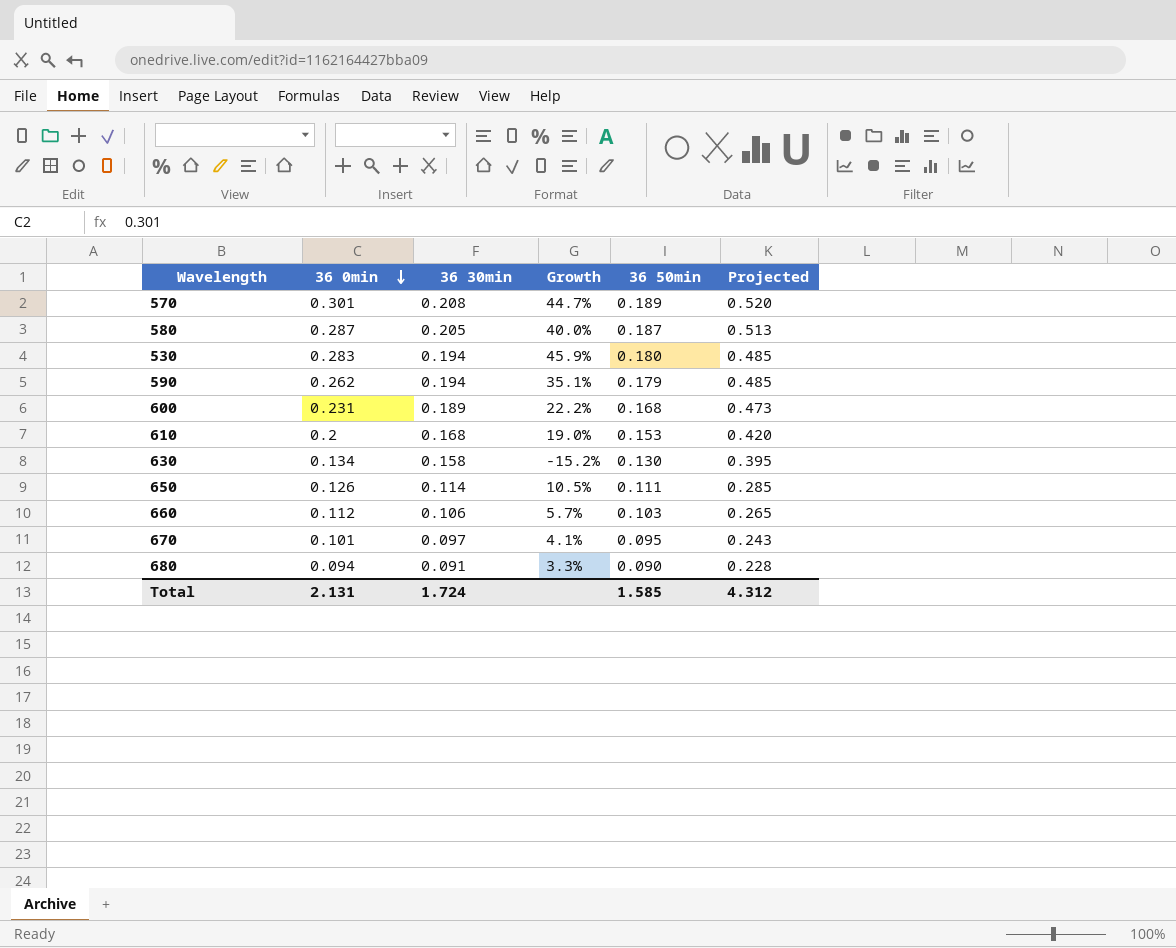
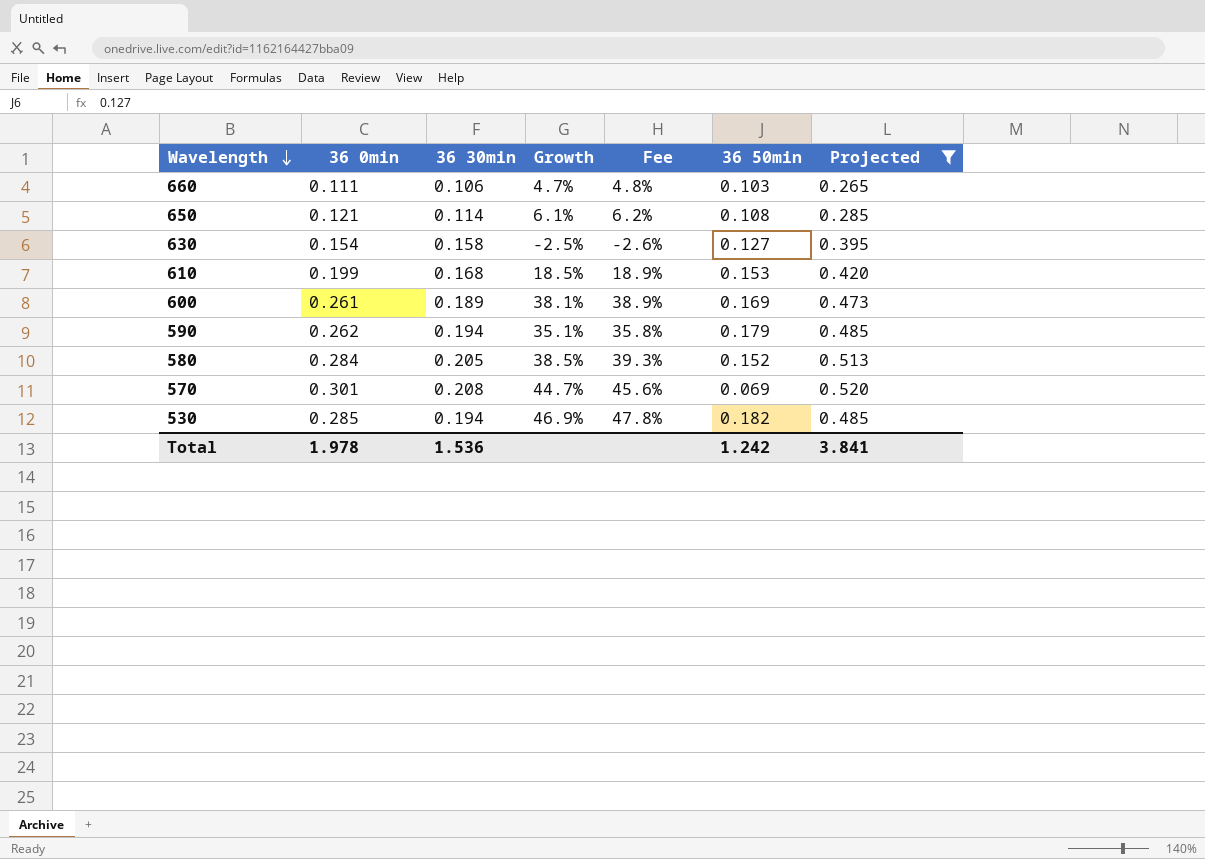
filter: none -> Projected >= 0.265
row order: 36 0min descending -> Wavelength descending
column Fee | formula: none -> [Growth] * 1.02
660 | 36 0min: 0.112 -> 0.111
660 | Growth: 5.7% -> 4.7%
650 | 36 0min: 0.126 -> 0.121
650 | Growth: 10.5% -> 6.1%
650 | 36 50min: 0.111 -> 0.108
630 | 36 0min: 0.134 -> 0.154
630 | Growth: -15.2% -> -2.5%
630 | 36 50min: 0.130 -> 0.127
610 | 36 0min: 0.2 -> 0.199
610 | Growth: 19.0% -> 18.5%
600 | 36 0min: 0.231 -> 0.261
600 | Growth: 22.2% -> 38.1%
600 | 36 50min: 0.168 -> 0.169
580 | 36 0min: 0.287 -> 0.284
580 | Growth: 40.0% -> 38.5%
580 | 36 50min: 0.187 -> 0.152
570 | 36 50min: 0.189 -> 0.069
530 | 36 0min: 0.283 -> 0.285
530 | Growth: 45.9% -> 46.9%
530 | 36 50min: 0.180 -> 0.182
Total | 36 0min: 2.131 -> 1.978
Total | 36 30min: 1.724 -> 1.536
Total | 36 50min: 1.585 -> 1.242
Total | Projected: 4.312 -> 3.841

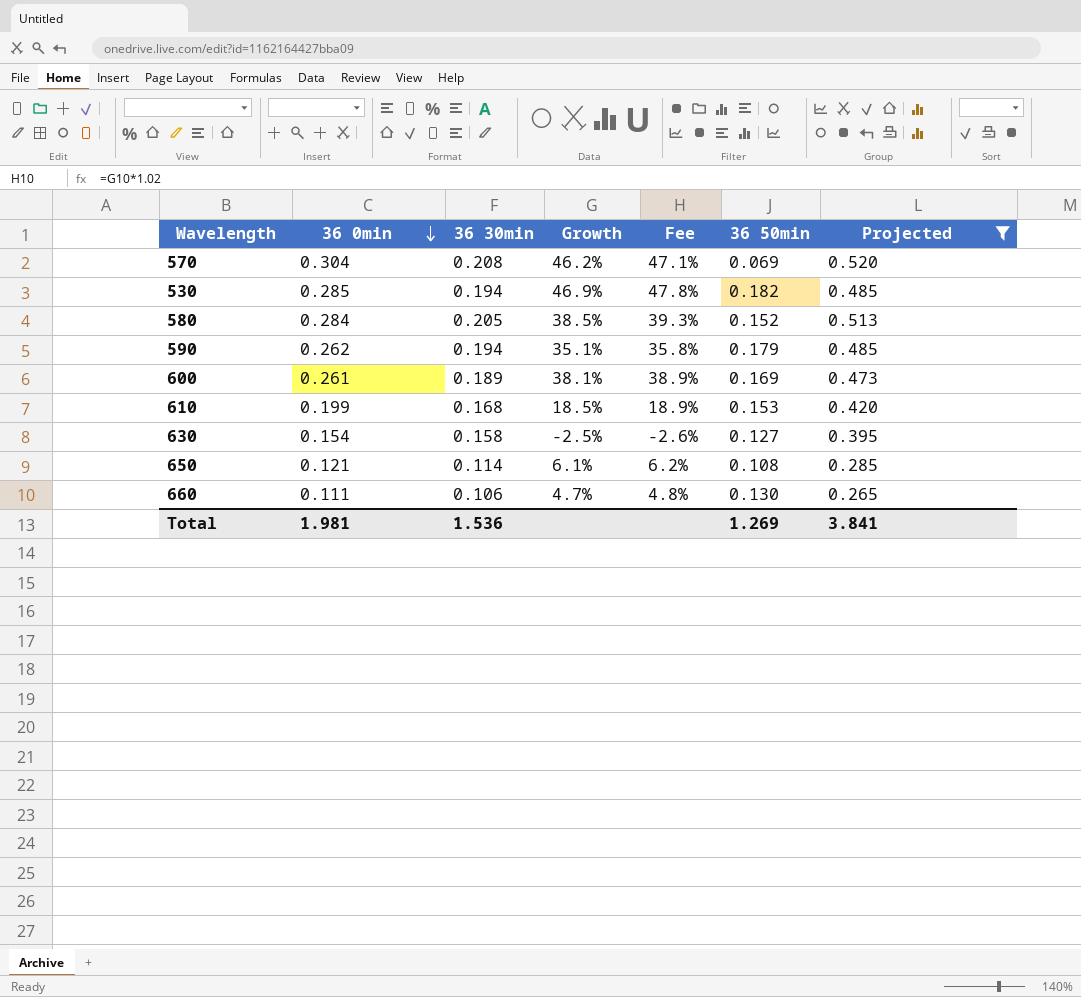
row order: Wavelength descending -> 36 0min descending
570 | 36 0min: 0.301 -> 0.304
570 | Growth: 44.7% -> 46.2%
570 | Fee: 45.6% -> 47.1%
660 | 36 50min: 0.103 -> 0.130
Total | 36 0min: 1.978 -> 1.981
Total | 36 50min: 1.242 -> 1.269

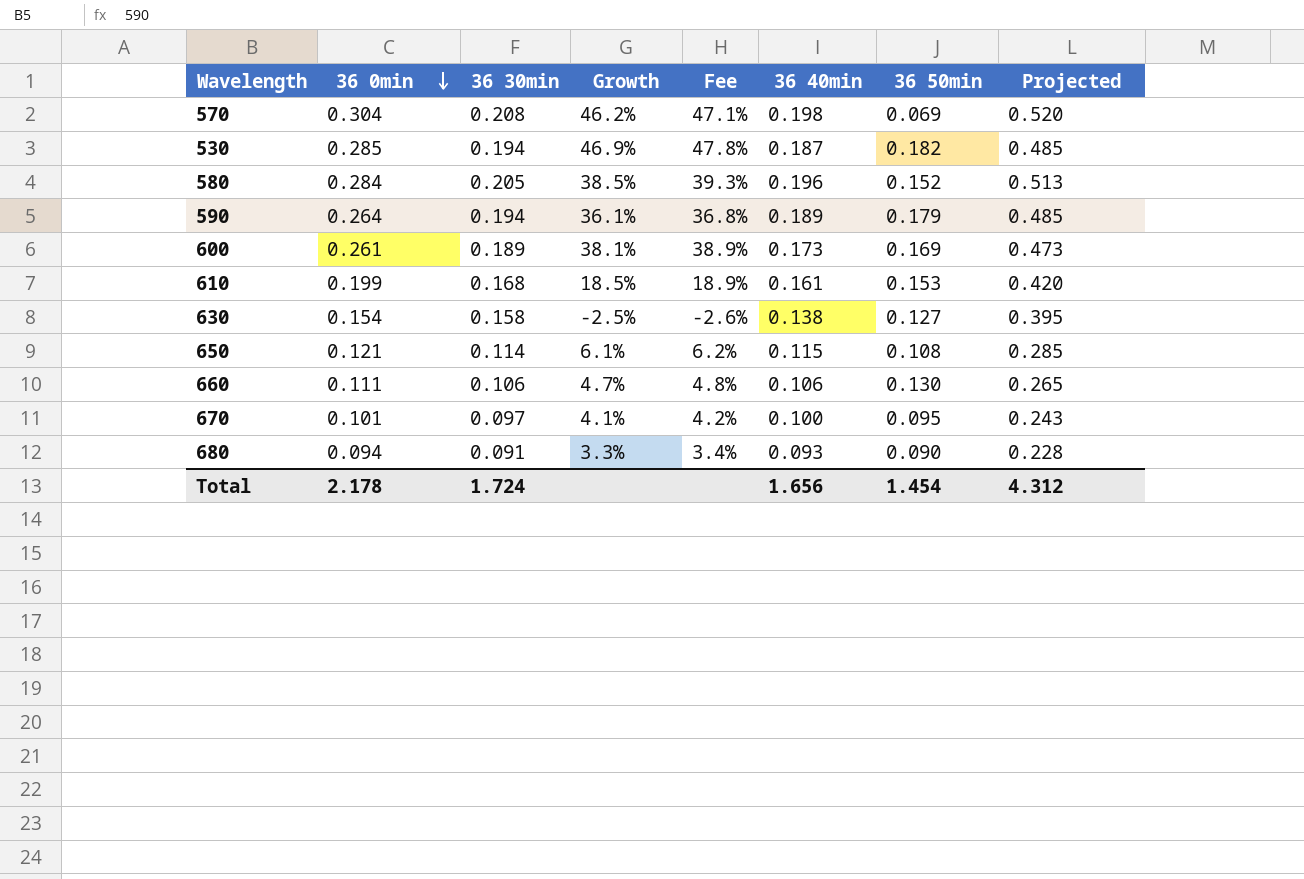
filter: Projected >= 0.265 -> none
column 36 40min | position: none -> 6
590 | 36 0min: 0.262 -> 0.264
590 | Growth: 35.1% -> 36.1%
590 | Fee: 35.8% -> 36.8%
Total | 36 0min: 1.981 -> 2.178
Total | 36 30min: 1.536 -> 1.724
Total | 36 50min: 1.269 -> 1.454
Total | Projected: 3.841 -> 4.312

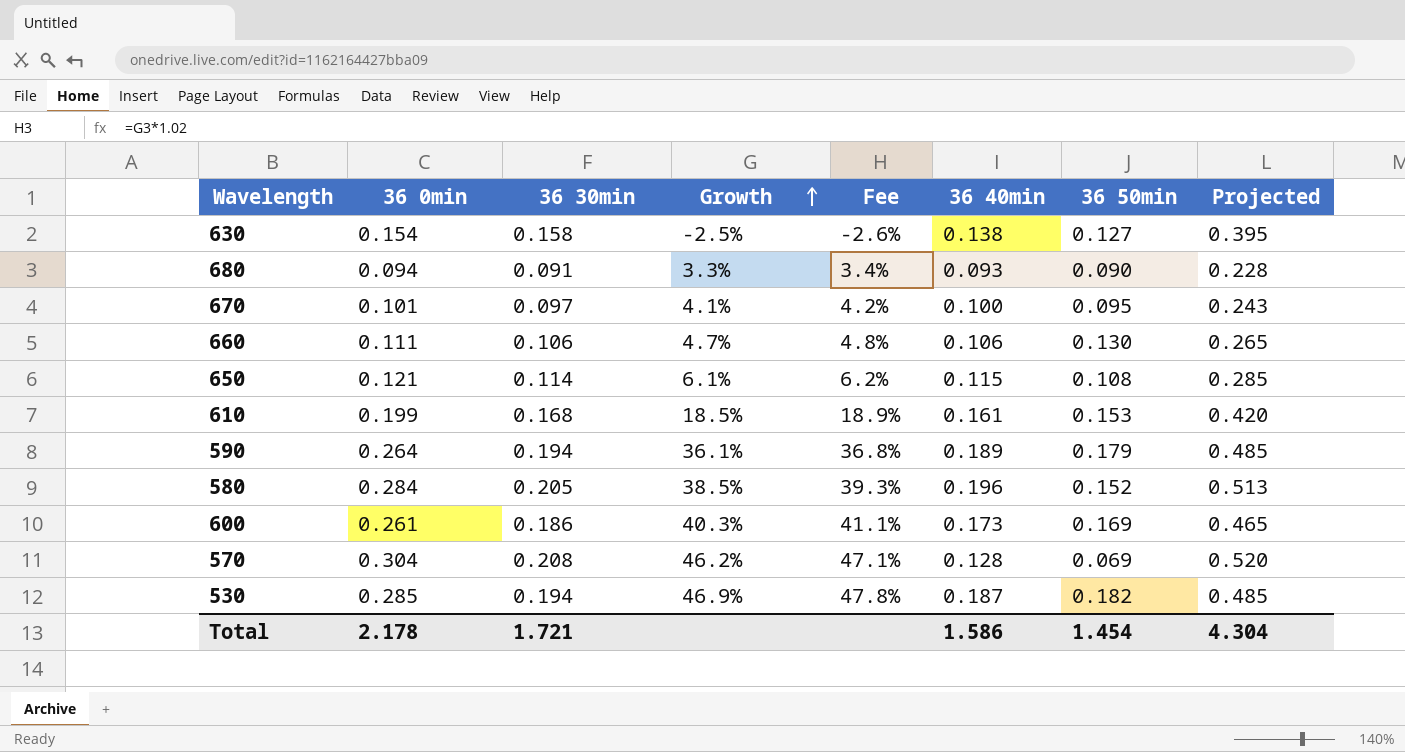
row order: 36 0min descending -> Growth ascending
600 | 36 30min: 0.189 -> 0.186
600 | Growth: 38.1% -> 40.3%
600 | Fee: 38.9% -> 41.1%
600 | Projected: 0.473 -> 0.465
570 | 36 40min: 0.198 -> 0.128
Total | 36 30min: 1.724 -> 1.721
Total | 36 40min: 1.656 -> 1.586
Total | Projected: 4.312 -> 4.304

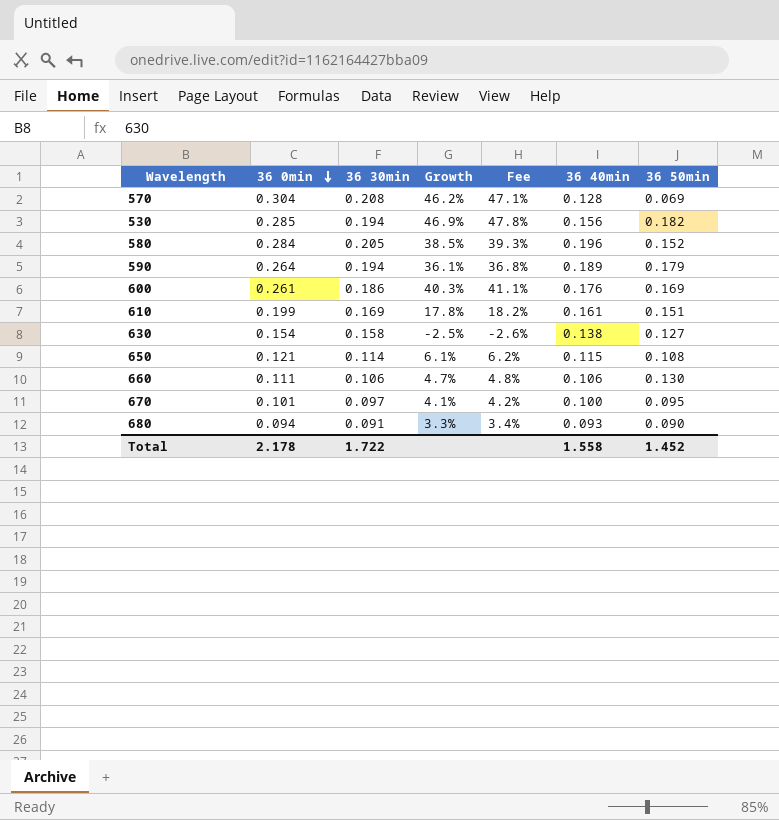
row order: Growth ascending -> 36 0min descending
column Projected | formula: [36 30min] * 2.5 -> none
530 | 36 40min: 0.187 -> 0.156
600 | 36 40min: 0.173 -> 0.176
610 | 36 30min: 0.168 -> 0.169
610 | Growth: 18.5% -> 17.8%
610 | Fee: 18.9% -> 18.2%
610 | 36 50min: 0.153 -> 0.151
Total | 36 30min: 1.721 -> 1.722
Total | 36 40min: 1.586 -> 1.558
Total | 36 50min: 1.454 -> 1.452

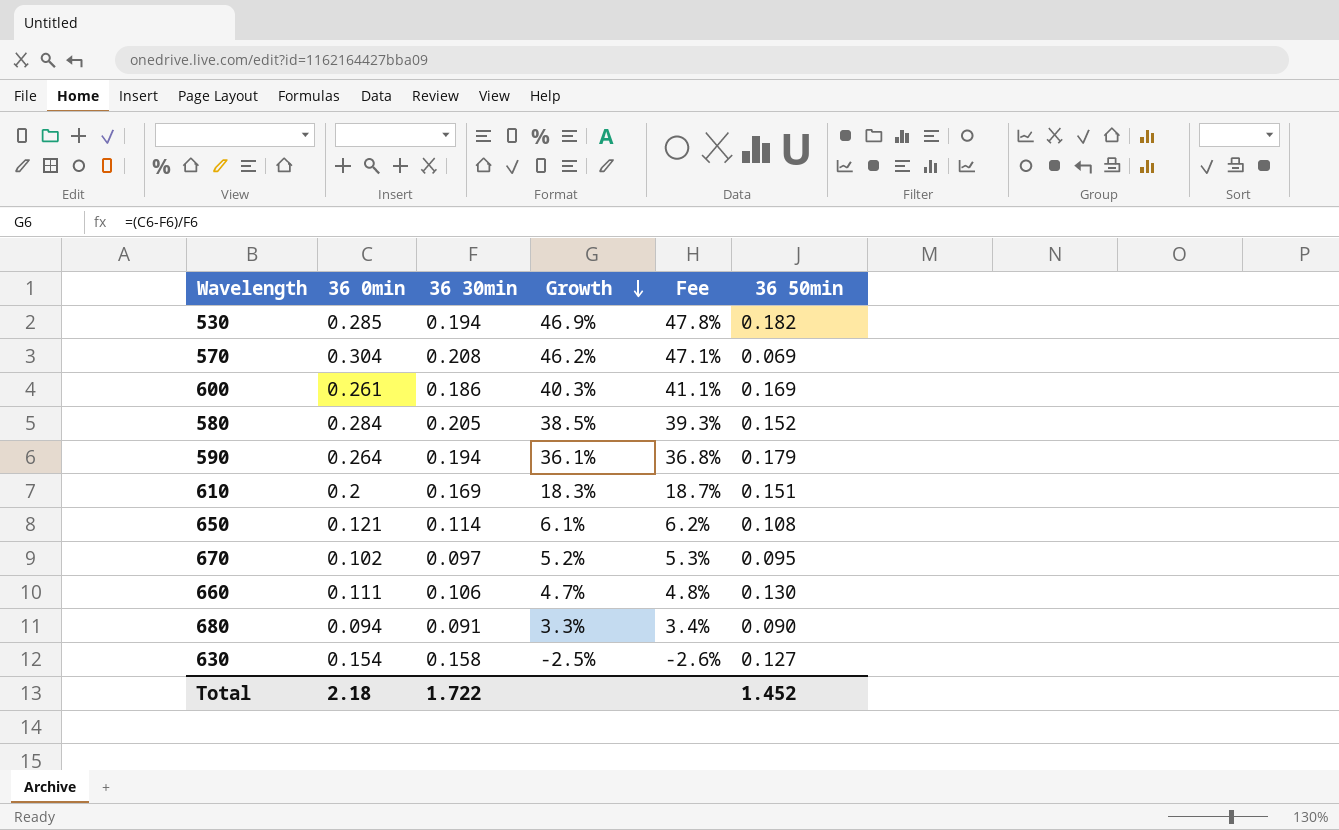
row order: 36 0min descending -> Growth descending
column 36 40min | position: 6 -> none
610 | 36 0min: 0.199 -> 0.2
610 | Growth: 17.8% -> 18.3%
610 | Fee: 18.2% -> 18.7%
670 | 36 0min: 0.101 -> 0.102
670 | Growth: 4.1% -> 5.2%
670 | Fee: 4.2% -> 5.3%
Total | 36 0min: 2.178 -> 2.18

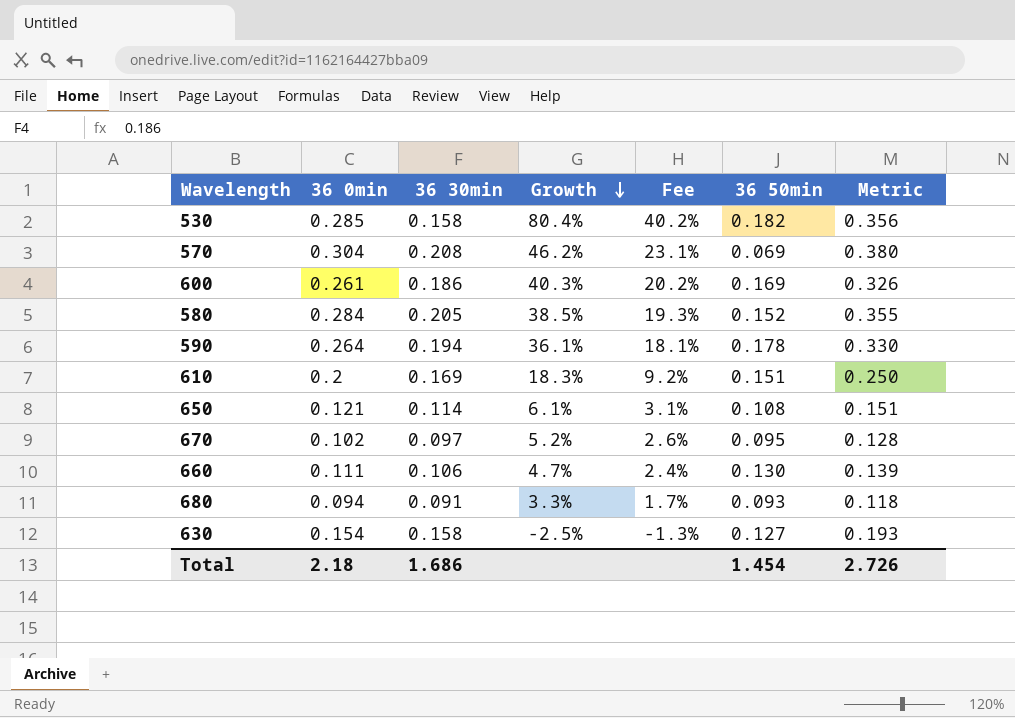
column Fee | formula: [Growth] * 1.02 -> [Growth] * 0.5
column Metric | formula: none -> [36 0min] * 1.25
530 | 36 30min: 0.194 -> 0.158
530 | Growth: 46.9% -> 80.4%
590 | 36 50min: 0.179 -> 0.178
680 | 36 50min: 0.090 -> 0.093
Total | 36 30min: 1.722 -> 1.686
Total | 36 50min: 1.452 -> 1.454

